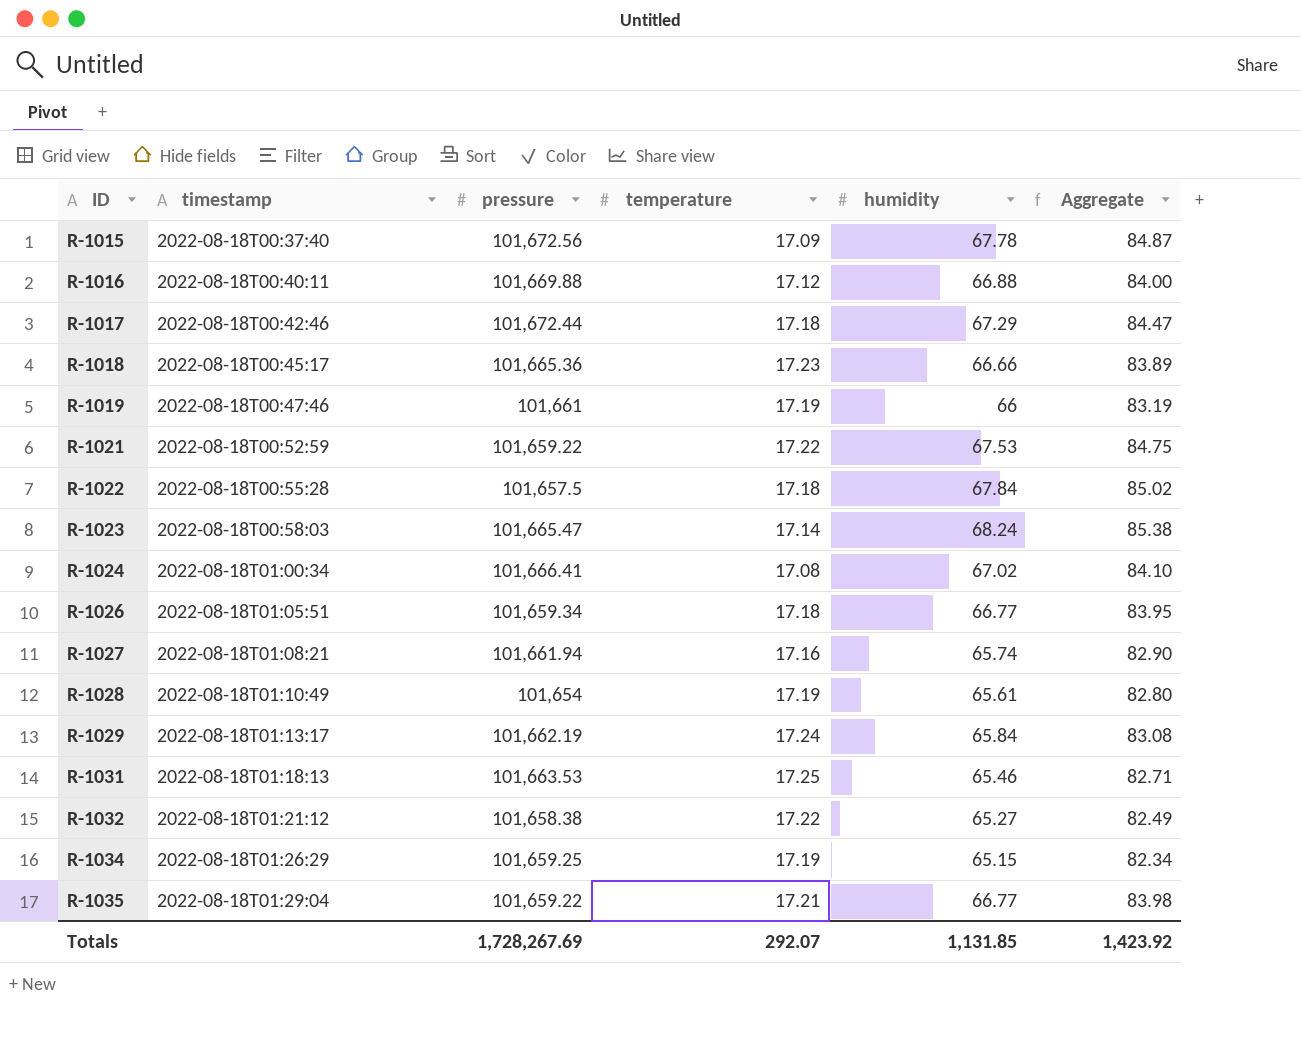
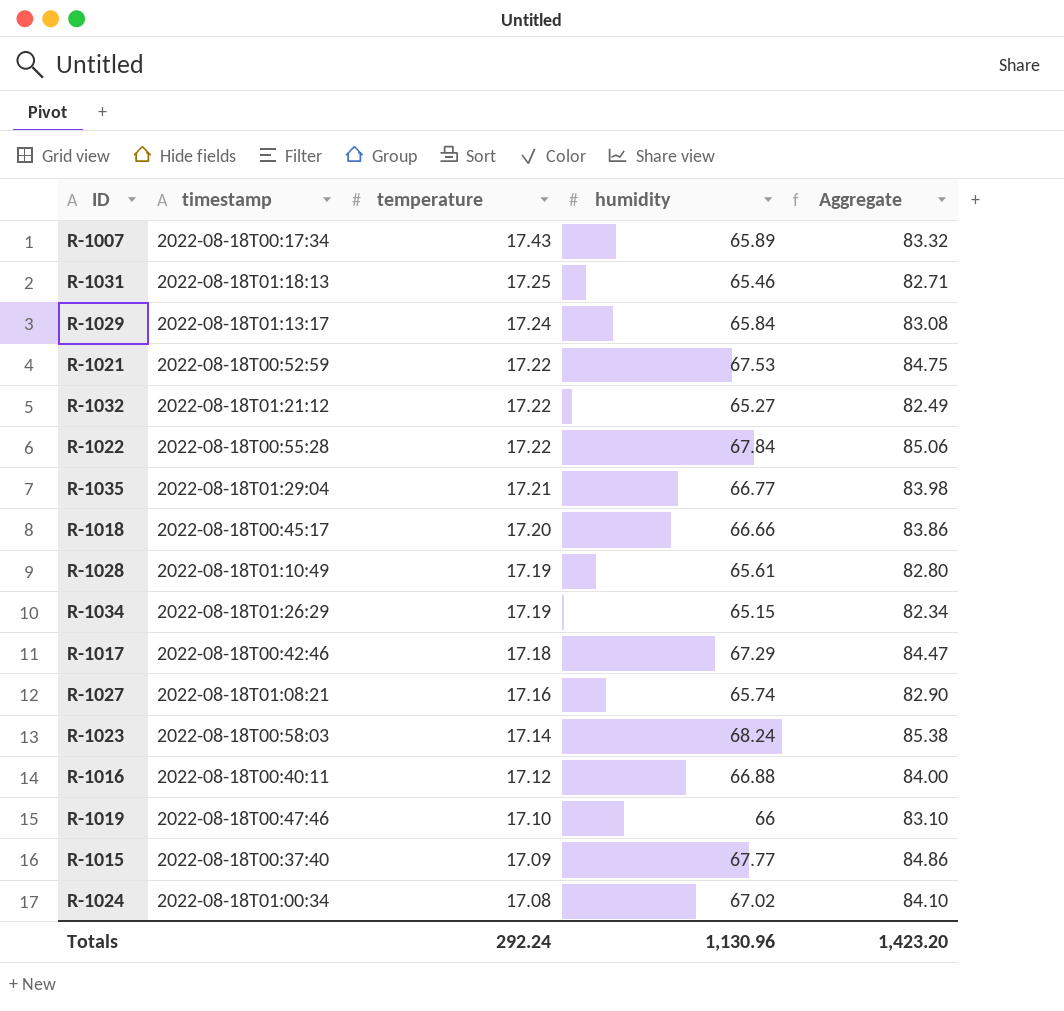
row order: ID ascending -> temperature descending
column pressure | position: 3 -> none
row R-1026: 2022-08-18T01:05:51 | 101,659.34 | 17.18 | 66.77 | 83.95 -> none
row R-1007: none -> 2022-08-18T00:17:34 | 17.43 | 65.89 | 83.32
R-1022 | temperature: 17.18 -> 17.22
R-1022 | Aggregate: 85.02 -> 85.06
R-1018 | temperature: 17.23 -> 17.20
R-1018 | Aggregate: 83.89 -> 83.86
R-1019 | temperature: 17.19 -> 17.10
R-1019 | Aggregate: 83.19 -> 83.10
R-1015 | humidity: 67.78 -> 67.77
R-1015 | Aggregate: 84.87 -> 84.86
Totals | temperature: 292.07 -> 292.24
Totals | humidity: 1,131.85 -> 1,130.96
Totals | Aggregate: 1,423.92 -> 1,423.20

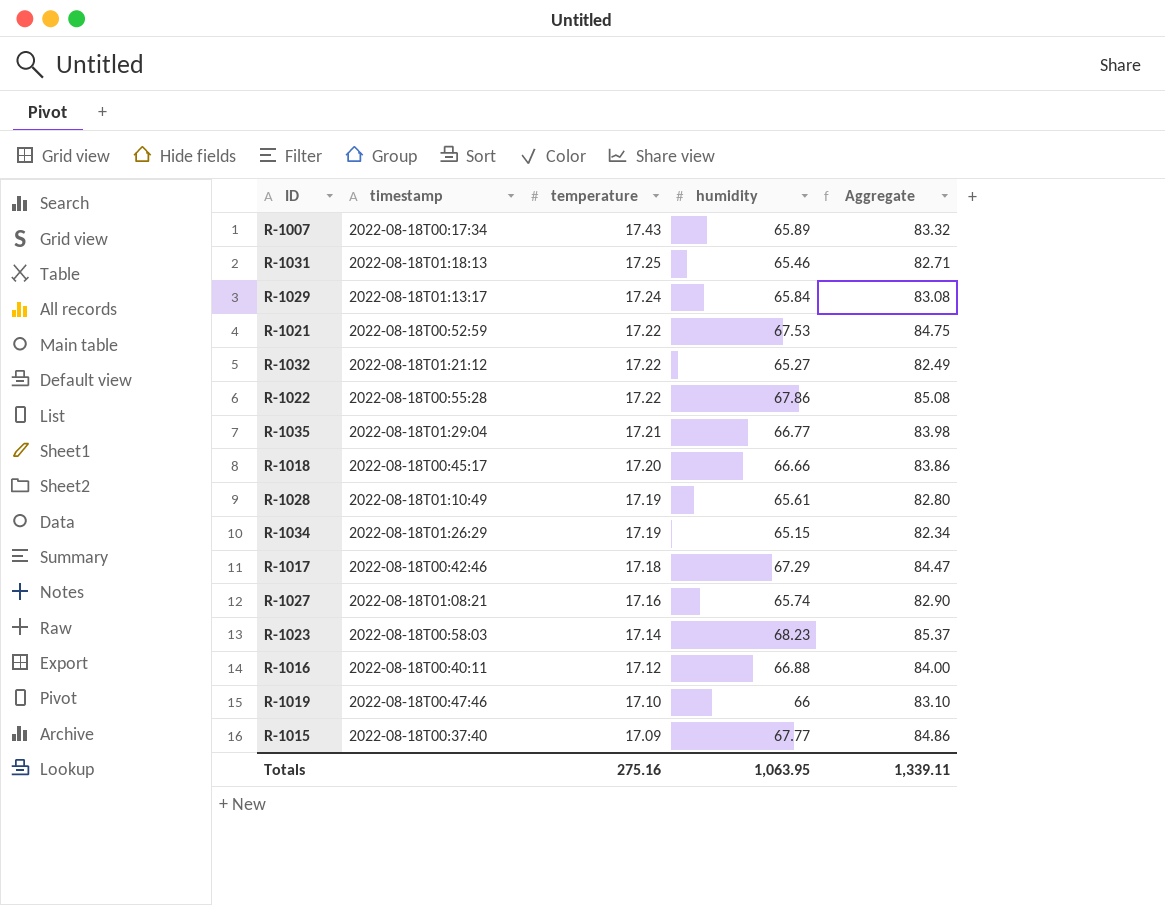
row R-1024: 2022-08-18T01:00:34 | 17.08 | 67.02 | 84.10 -> none
R-1022 | humidity: 67.84 -> 67.86
R-1022 | Aggregate: 85.06 -> 85.08
R-1023 | humidity: 68.24 -> 68.23
R-1023 | Aggregate: 85.38 -> 85.37
Totals | temperature: 292.24 -> 275.16
Totals | humidity: 1,130.96 -> 1,063.95
Totals | Aggregate: 1,423.20 -> 1,339.11

